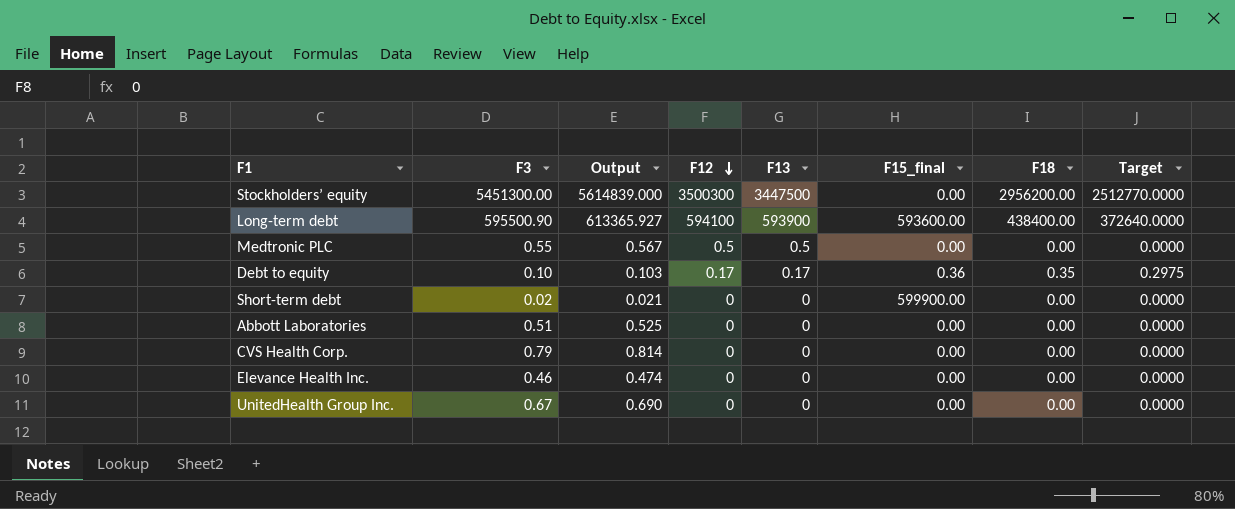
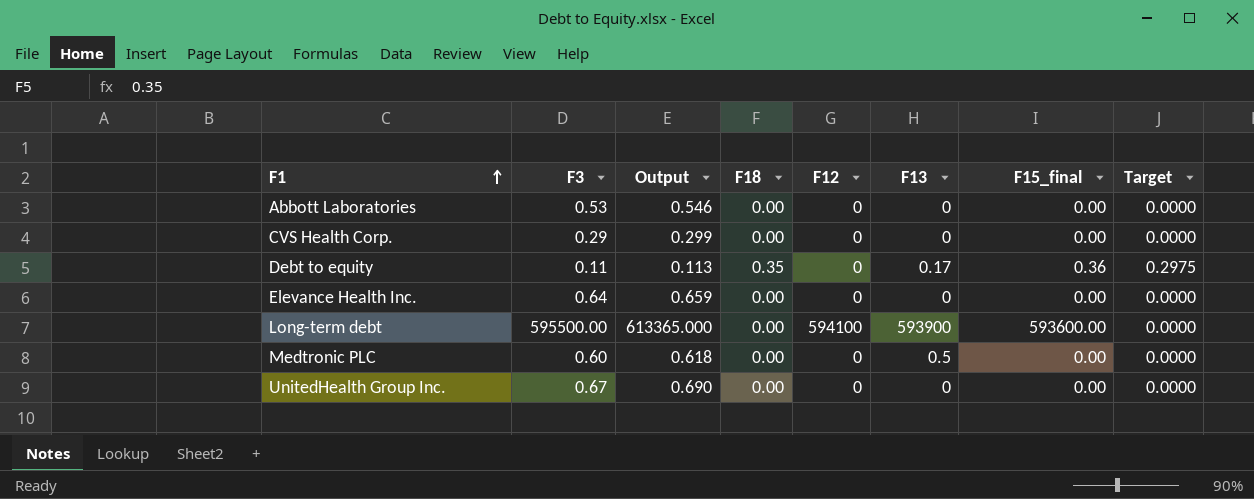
row order: F12 descending -> F1 ascending
column F18 | position: 7 -> 4
row Stockholders’ equity: 5451300.00 | 5614839.000 | 3500300 | 3447500 | 0.00 | 2956200.00 | 2512770.0000 -> none
row Short-term debt: 0.02 | 0.021 | 0 | 0 | 599900.00 | 0.00 | 0.0000 -> none
Abbott Laboratories | F3: 0.51 -> 0.53
Abbott Laboratories | Output: 0.525 -> 0.546
CVS Health Corp. | F3: 0.79 -> 0.29
CVS Health Corp. | Output: 0.814 -> 0.299
Debt to equity | F3: 0.10 -> 0.11
Debt to equity | Output: 0.103 -> 0.113
Debt to equity | F12: 0.17 -> 0
Elevance Health Inc. | F3: 0.46 -> 0.64
Elevance Health Inc. | Output: 0.474 -> 0.659
Long-term debt | F3: 595500.90 -> 595500.00
Long-term debt | Output: 613365.927 -> 613365.000
Long-term debt | F18: 438400.00 -> 0.00
Long-term debt | Target: 372640.0000 -> 0.0000
Medtronic PLC | F3: 0.55 -> 0.60
Medtronic PLC | Output: 0.567 -> 0.618
Medtronic PLC | F12: 0.5 -> 0

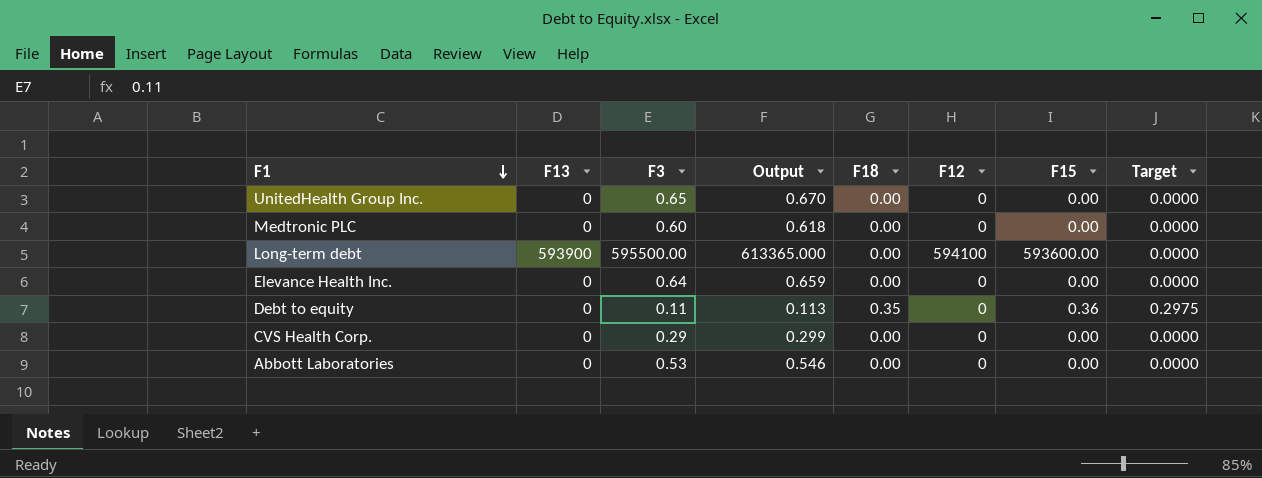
row order: F1 ascending -> F1 descending
column F13 | position: 6 -> 2
column name: F15_final -> F15
UnitedHealth Group Inc. | F3: 0.67 -> 0.65
UnitedHealth Group Inc. | Output: 0.690 -> 0.670
Medtronic PLC | F13: 0.5 -> 0
Debt to equity | F13: 0.17 -> 0

